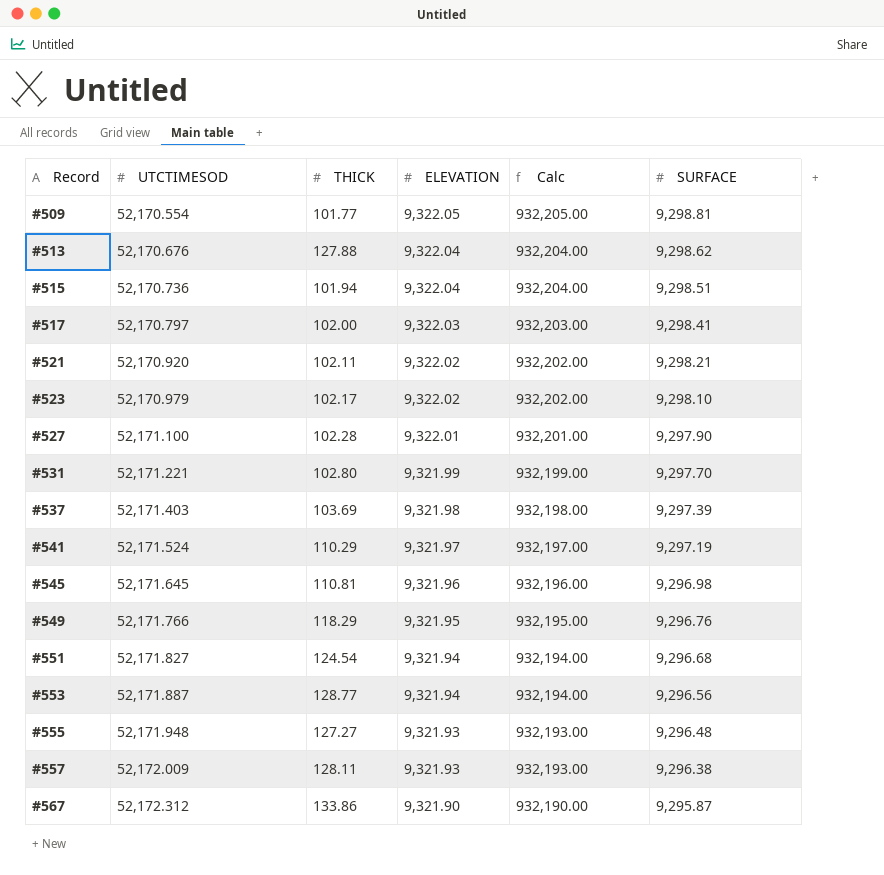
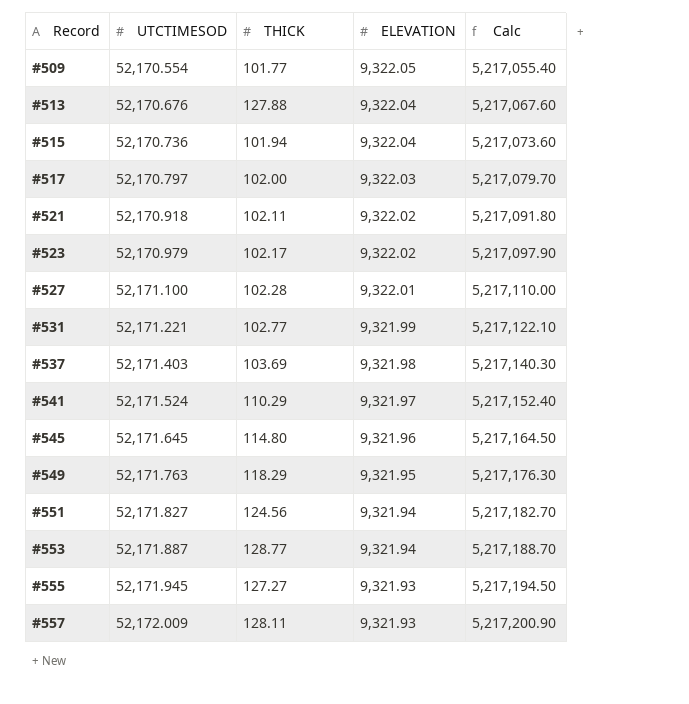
column SURFACE | position: 6 -> none
column Calc | formula: [ELEVATION] * 100 -> [UTCTIMESOD] * 100
row #567: 52,172.312 | 133.86 | 9,321.90 | 932,190.00 | 9,295.87 -> none
#521 | UTCTIMESOD: 52,170.920 -> 52,170.918
#531 | THICK: 102.80 -> 102.77
#545 | THICK: 110.81 -> 114.80
#549 | UTCTIMESOD: 52,171.766 -> 52,171.763
#551 | THICK: 124.54 -> 124.56
#555 | UTCTIMESOD: 52,171.948 -> 52,171.945

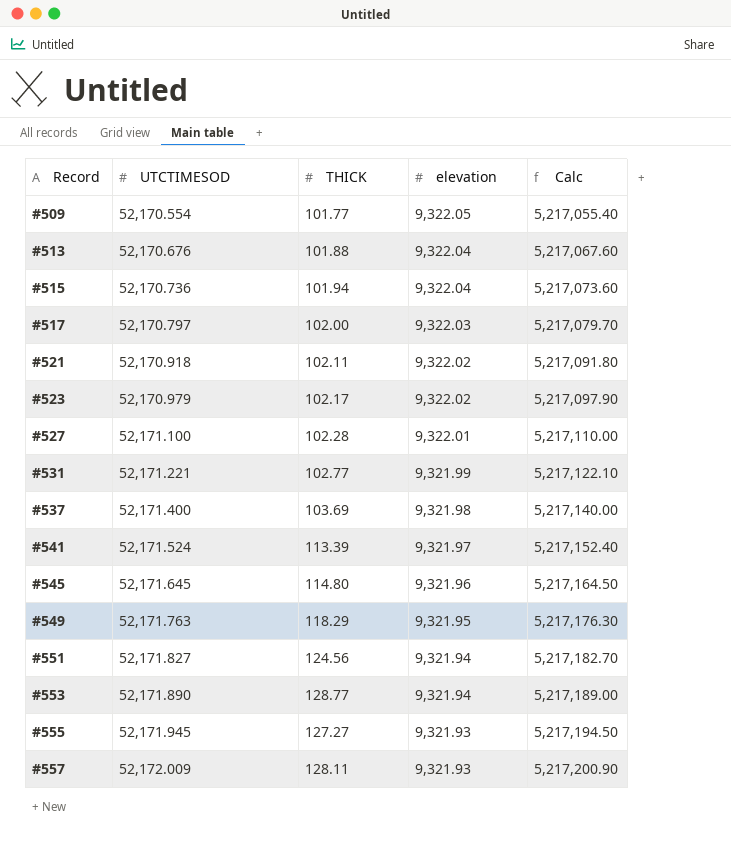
column name: ELEVATION -> elevation
#513 | THICK: 127.88 -> 101.88
#537 | UTCTIMESOD: 52,171.403 -> 52,171.400
#537 | Calc: 5,217,140.30 -> 5,217,140.00
#541 | THICK: 110.29 -> 113.39
#553 | UTCTIMESOD: 52,171.887 -> 52,171.890
#553 | Calc: 5,217,188.70 -> 5,217,189.00

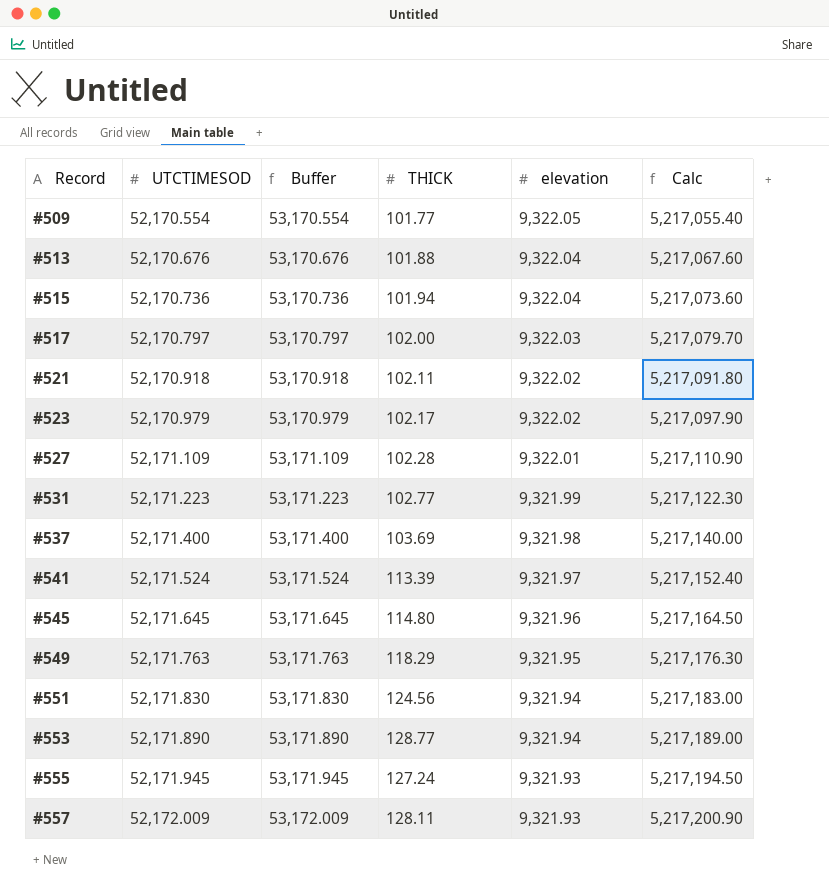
column Buffer | formula: none -> [UTCTIMESOD] + 1000
#527 | UTCTIMESOD: 52,171.100 -> 52,171.109
#527 | Calc: 5,217,110.00 -> 5,217,110.90
#531 | UTCTIMESOD: 52,171.221 -> 52,171.223
#531 | Calc: 5,217,122.10 -> 5,217,122.30
#551 | UTCTIMESOD: 52,171.827 -> 52,171.830
#551 | Calc: 5,217,182.70 -> 5,217,183.00
#555 | THICK: 127.27 -> 127.24

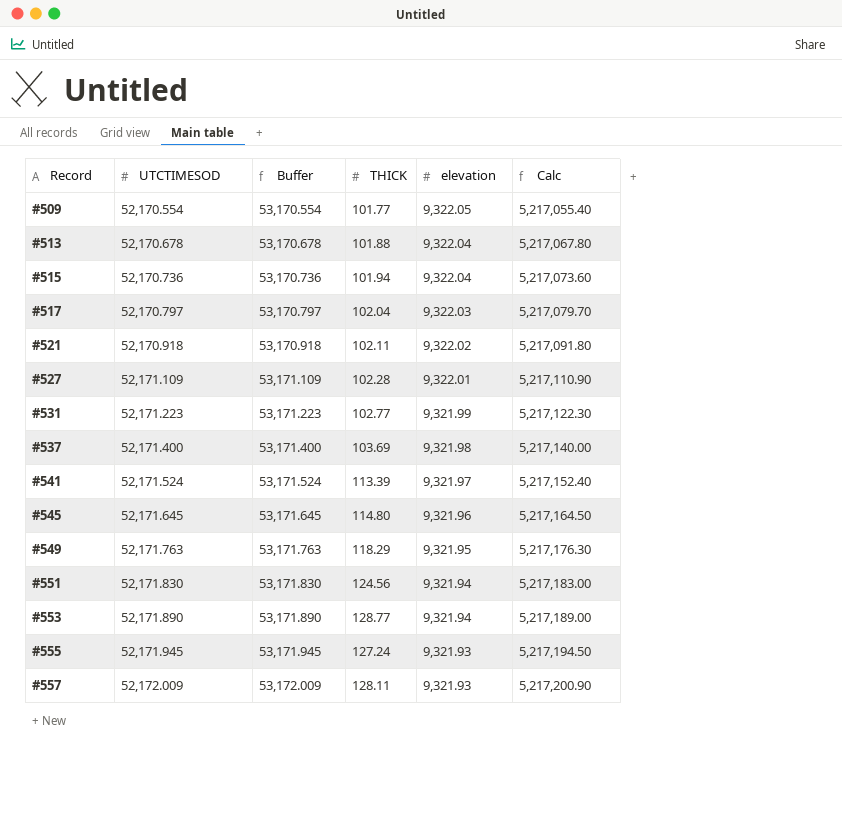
row #523: 52,170.979 | 53,170.979 | 102.17 | 9,322.02 | 5,217,097.90 -> none
#513 | UTCTIMESOD: 52,170.676 -> 52,170.678
#513 | Buffer: 53,170.676 -> 53,170.678
#513 | Calc: 5,217,067.60 -> 5,217,067.80
#517 | THICK: 102.00 -> 102.04

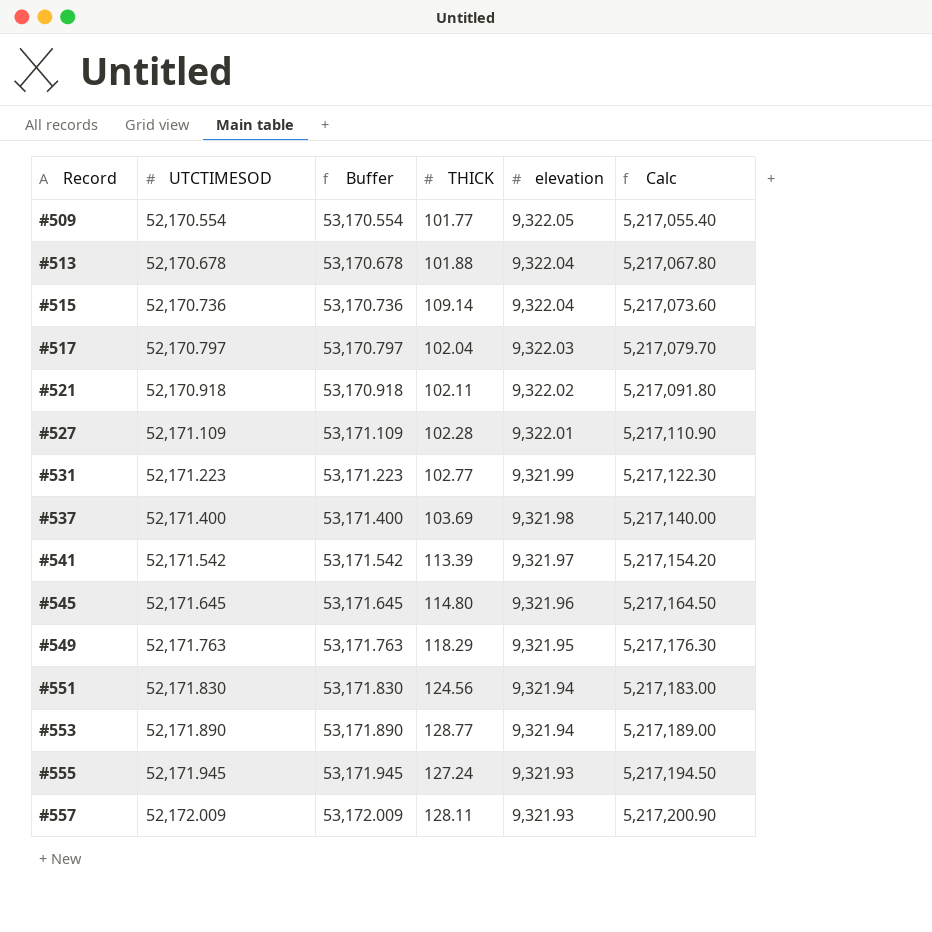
#515 | THICK: 101.94 -> 109.14
#541 | UTCTIMESOD: 52,171.524 -> 52,171.542
#541 | Buffer: 53,171.524 -> 53,171.542
#541 | Calc: 5,217,152.40 -> 5,217,154.20

